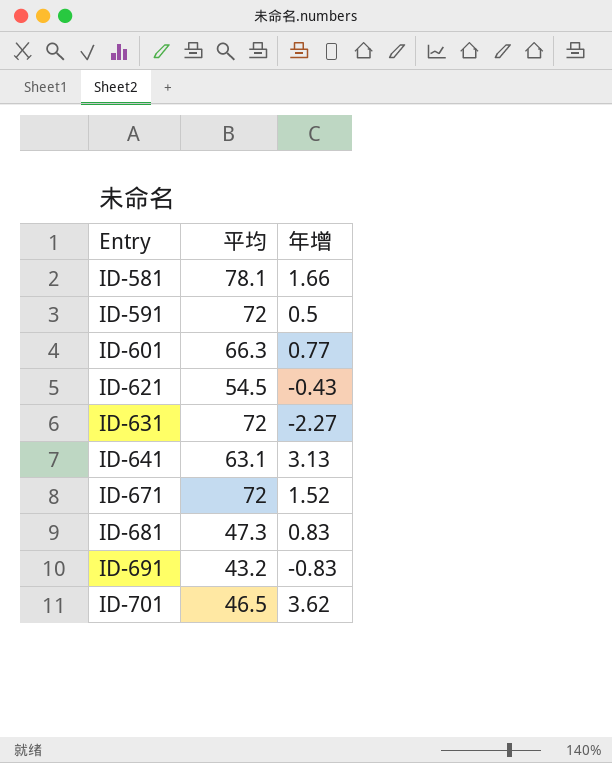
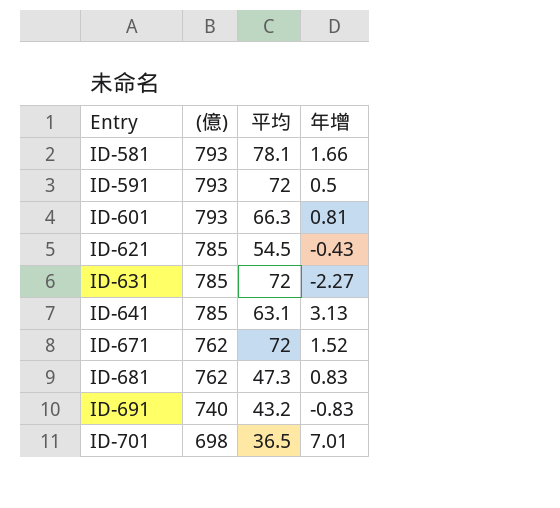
column (億) | position: none -> 2
ID-601 | 年增: 0.77 -> 0.81
ID-701 | 平均: 46.5 -> 36.5
ID-701 | 年增: 3.62 -> 7.01

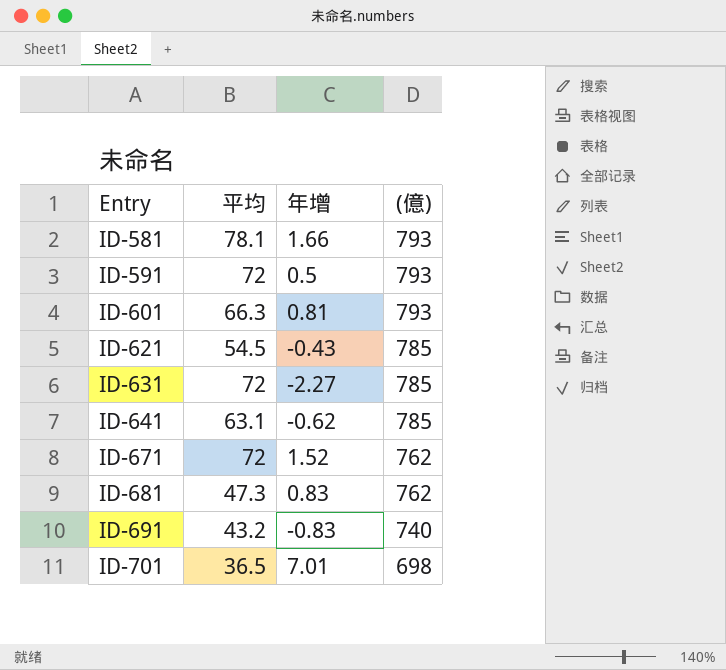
column (億) | position: 2 -> 4
ID-641 | 年增: 3.13 -> -0.62

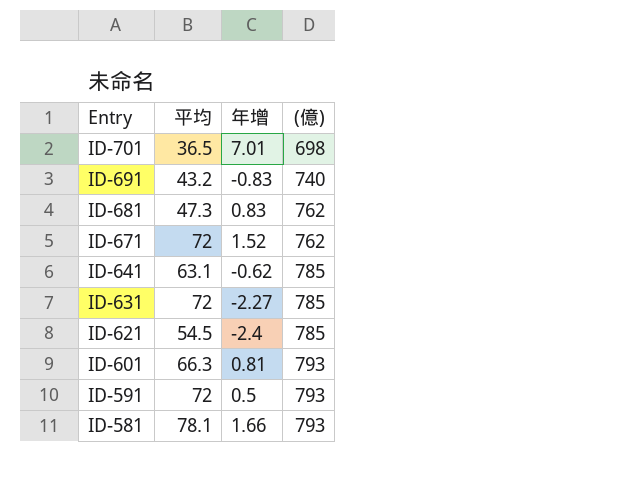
row order: Entry ascending -> Entry descending
ID-621 | 年增: -0.43 -> -2.4

